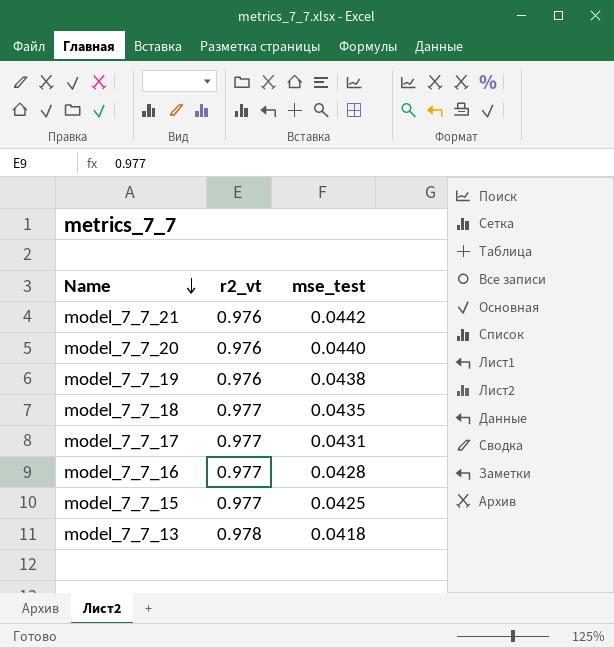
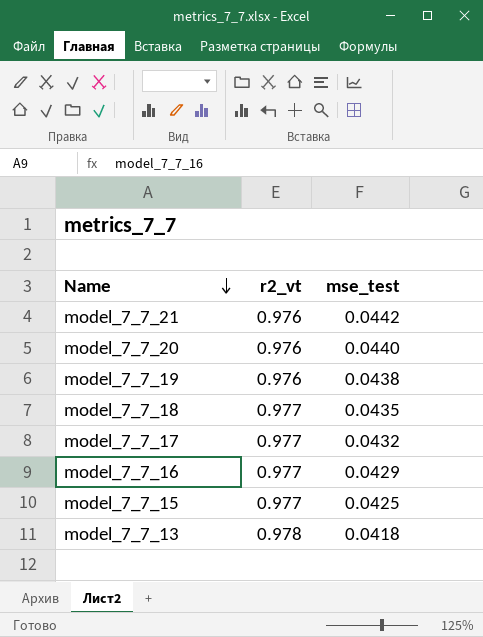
model_7_7_17 | mse_test: 0.0431 -> 0.0432
model_7_7_16 | mse_test: 0.0428 -> 0.0429

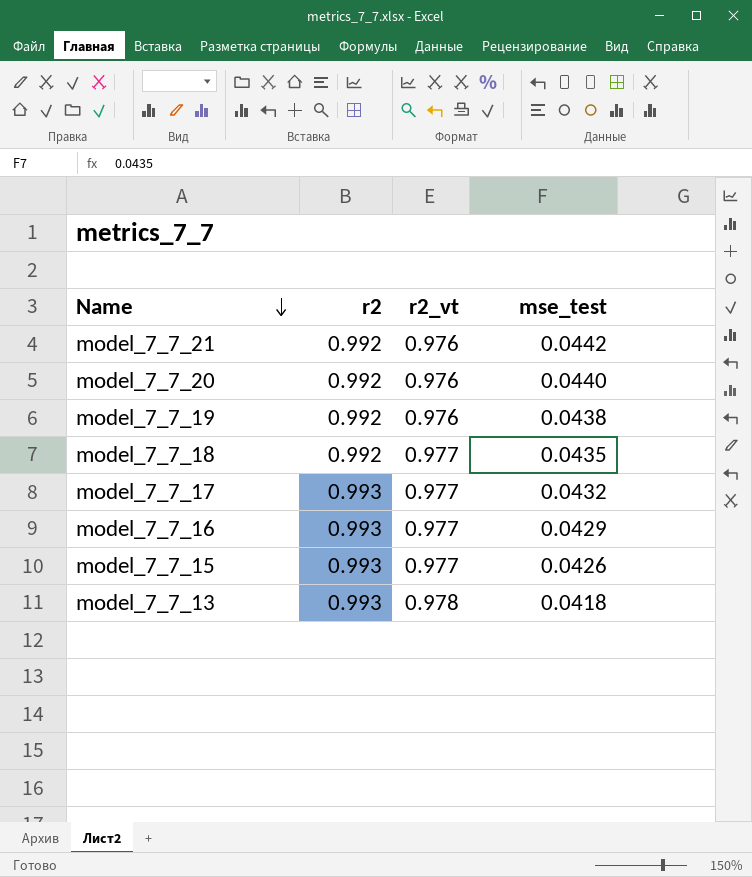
column r2 | position: none -> 2
model_7_7_15 | mse_test: 0.0425 -> 0.0426

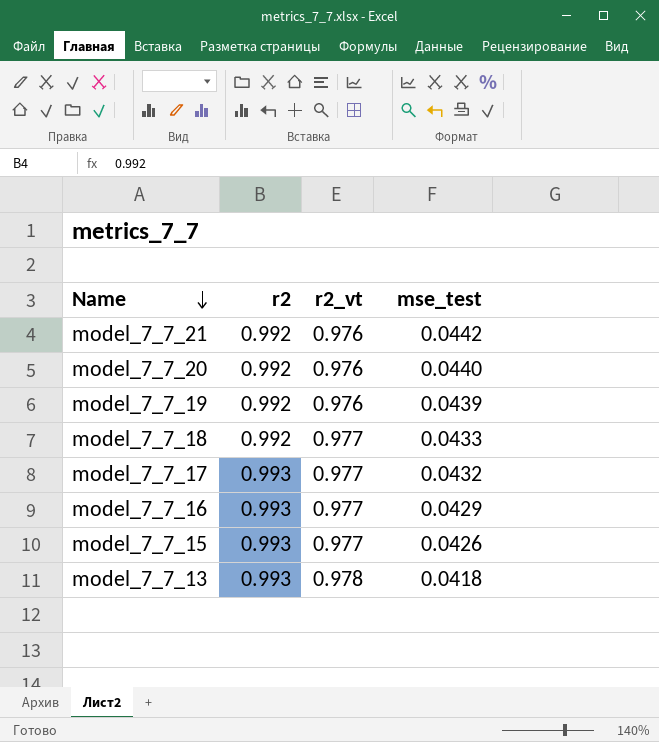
model_7_7_19 | mse_test: 0.0438 -> 0.0439
model_7_7_18 | mse_test: 0.0435 -> 0.0433

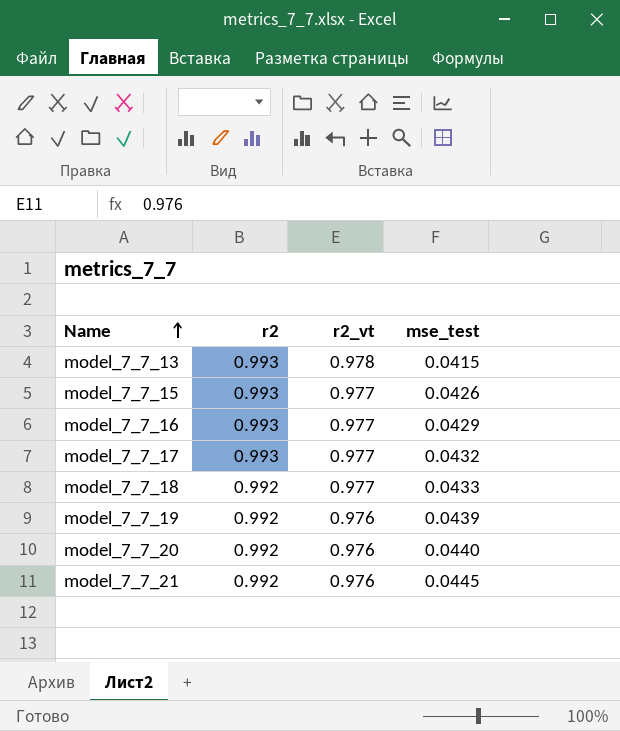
row order: Name descending -> Name ascending
model_7_7_13 | mse_test: 0.0418 -> 0.0415
model_7_7_21 | mse_test: 0.0442 -> 0.0445

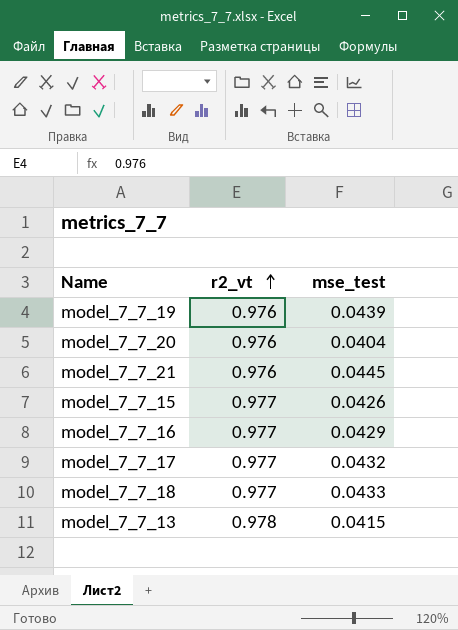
row order: Name ascending -> r2_vt ascending
column r2 | position: 2 -> none
model_7_7_20 | mse_test: 0.0440 -> 0.0404

